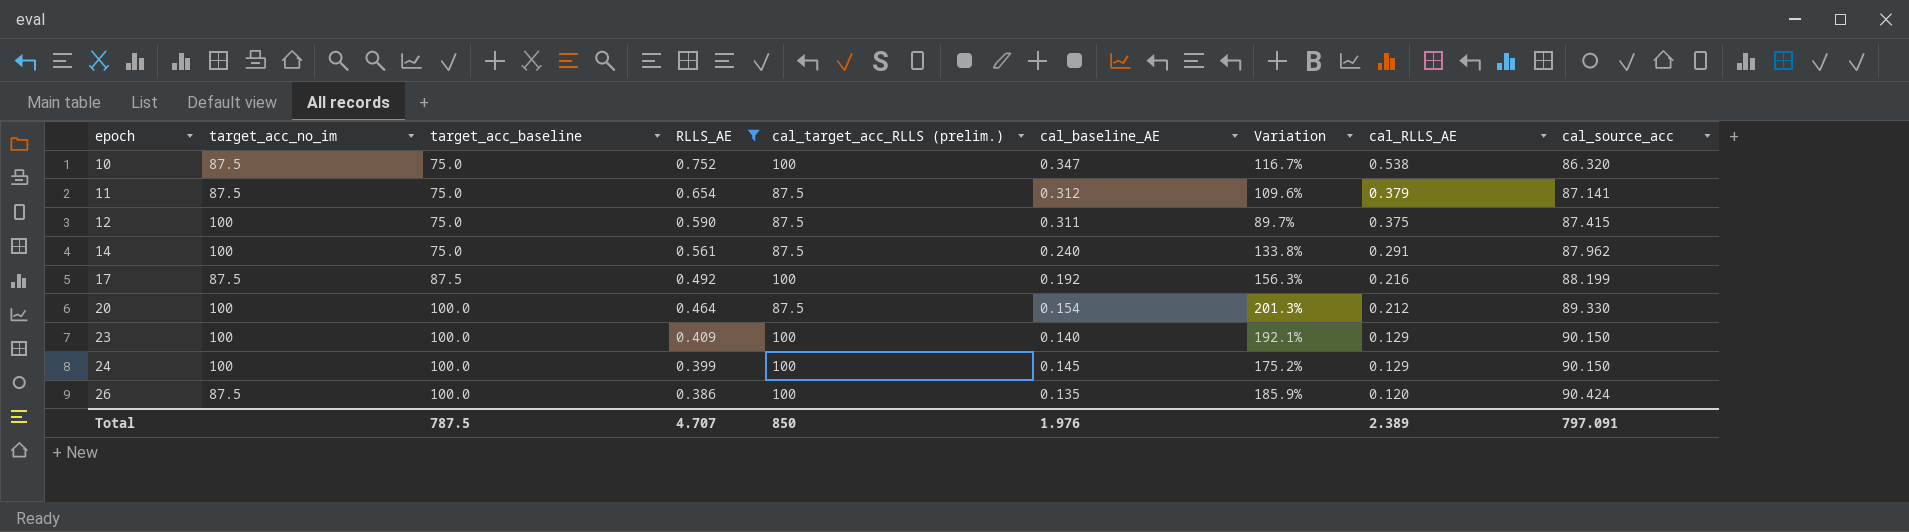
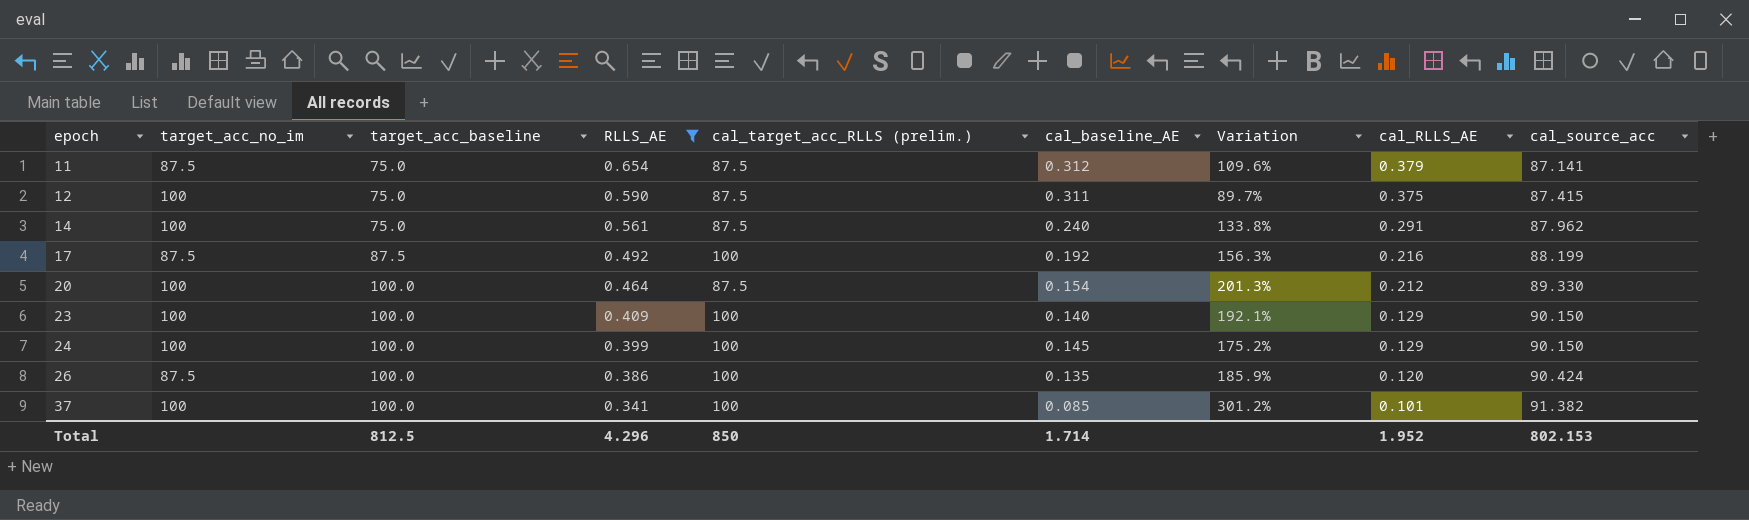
row 10: 87.5 | 75.0 | 0.752 | 100 | 0.347 | 116.7% | 0.538 | 86.320 -> none
row 37: none -> 100 | 100.0 | 0.341 | 100 | 0.085 | 301.2% | 0.101 | 91.382
Total | target_acc_baseline: 787.5 -> 812.5
Total | RLLS_AE: 4.707 -> 4.296
Total | cal_baseline_AE: 1.976 -> 1.714
Total | cal_RLLS_AE: 2.389 -> 1.952
Total | cal_source_acc: 797.091 -> 802.153

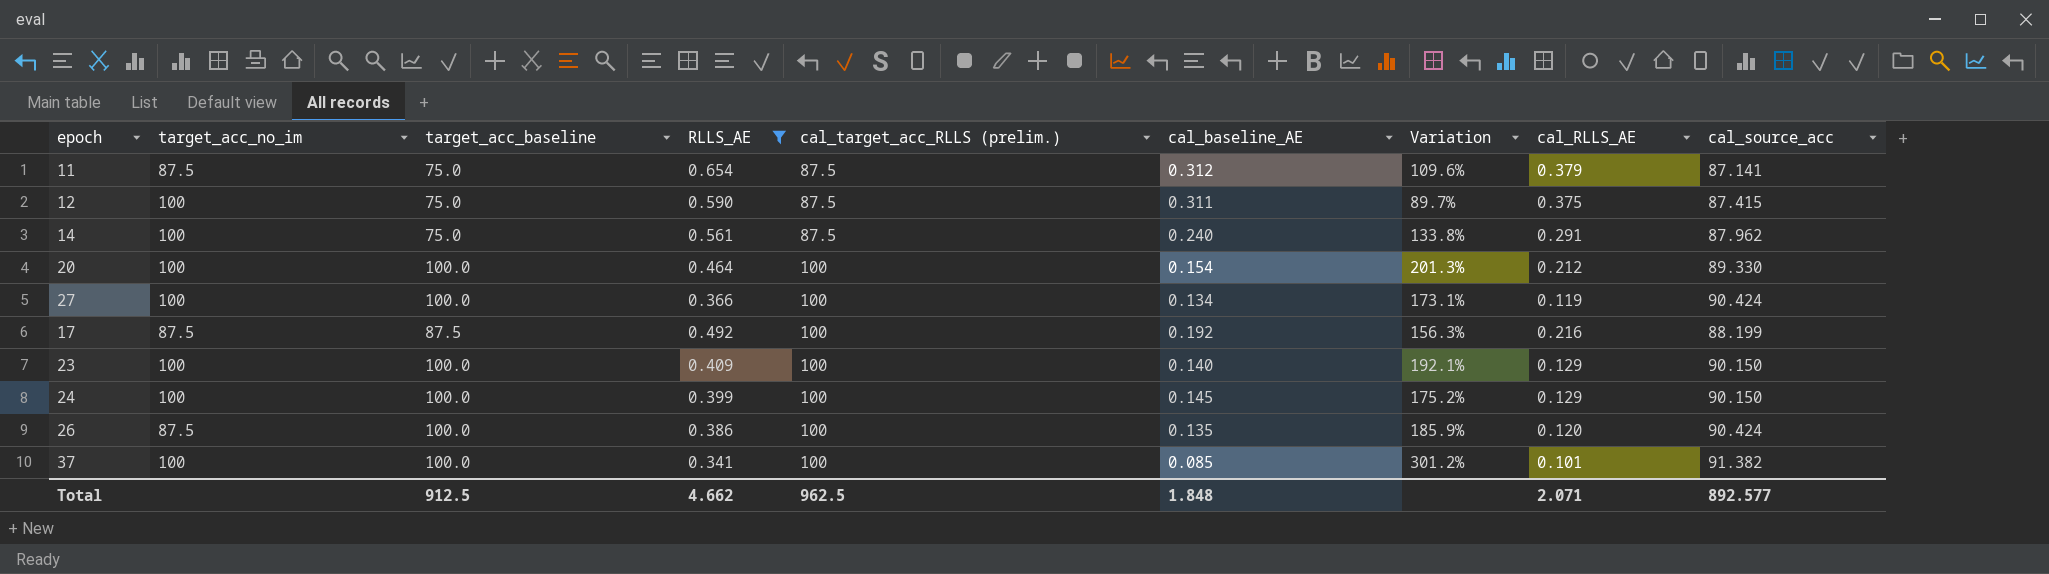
row order: epoch ascending -> cal_target_acc_RLLS (prelim.) ascending
20 | cal_target_acc_RLLS (prelim.): 87.5 -> 100
row 27: none -> 100 | 100.0 | 0.366 | 100 | 0.134 | 173.1% | 0.119 | 90.424
Total | target_acc_baseline: 812.5 -> 912.5
Total | RLLS_AE: 4.296 -> 4.662
Total | cal_target_acc_RLLS (prelim.): 850 -> 962.5
Total | cal_baseline_AE: 1.714 -> 1.848
Total | cal_RLLS_AE: 1.952 -> 2.071
Total | cal_source_acc: 802.153 -> 892.577

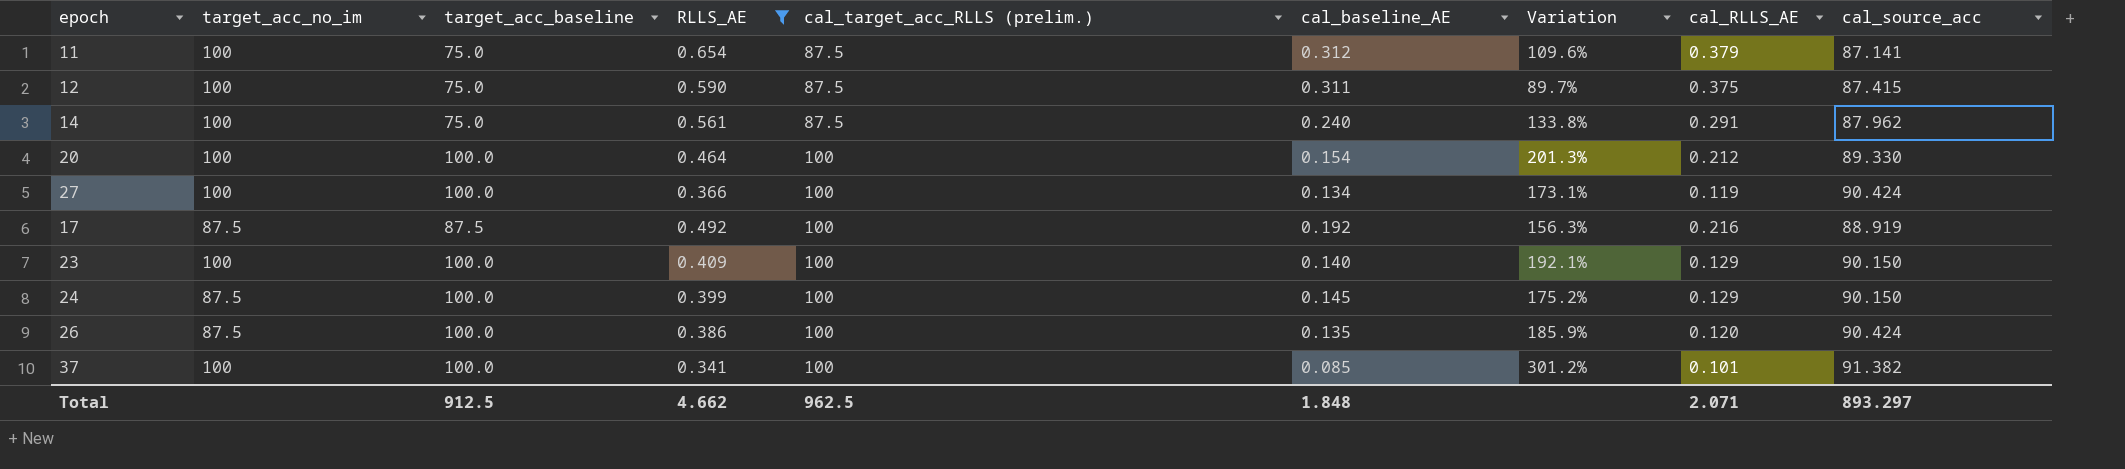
11 | target_acc_no_im: 87.5 -> 100
17 | cal_source_acc: 88.199 -> 88.919
24 | target_acc_no_im: 100 -> 87.5
Total | cal_source_acc: 892.577 -> 893.297

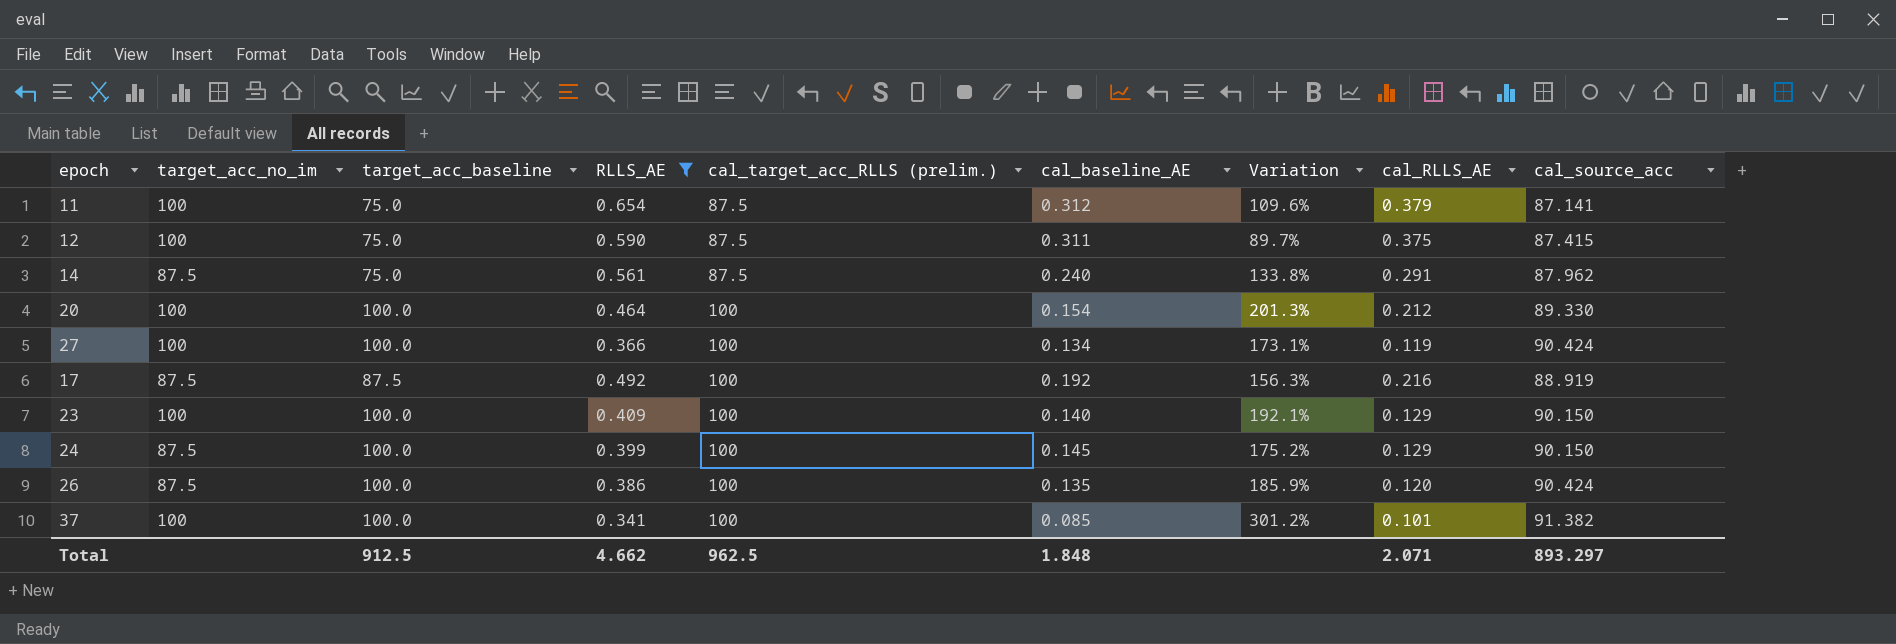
14 | target_acc_no_im: 100 -> 87.5

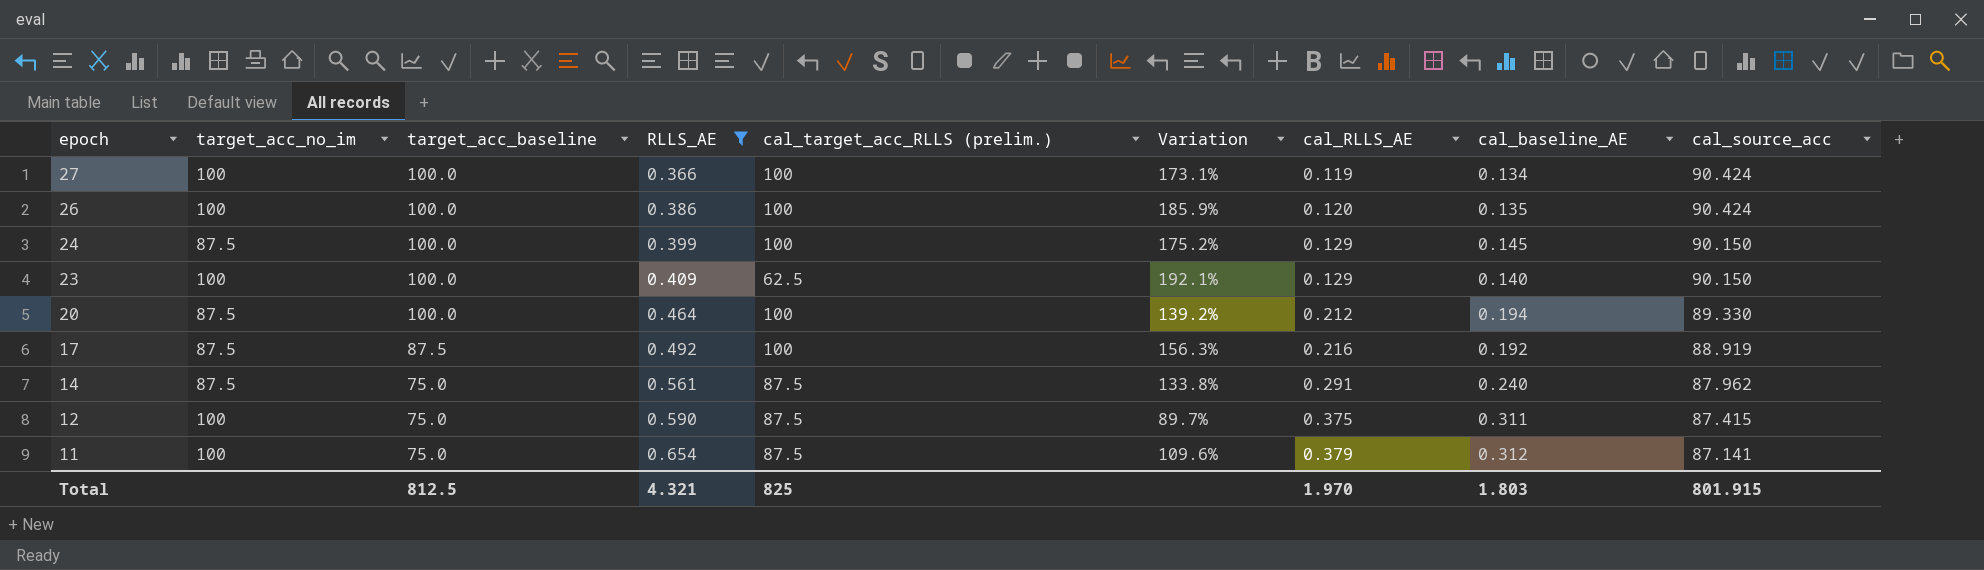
row order: cal_target_acc_RLLS (prelim.) ascending -> epoch descending
column cal_baseline_AE | position: 6 -> 8
row 37: 100 | 100.0 | 0.341 | 100 | 0.085 | 301.2% | 0.101 | 91.382 -> none
26 | target_acc_no_im: 87.5 -> 100
23 | cal_target_acc_RLLS (prelim.): 100 -> 62.5
20 | target_acc_no_im: 100 -> 87.5
20 | Variation: 201.3% -> 139.2%
20 | cal_baseline_AE: 0.154 -> 0.194
Total | target_acc_baseline: 912.5 -> 812.5
Total | RLLS_AE: 4.662 -> 4.321
Total | cal_target_acc_RLLS (prelim.): 962.5 -> 825
Total | cal_RLLS_AE: 2.071 -> 1.970
Total | cal_baseline_AE: 1.848 -> 1.803
Total | cal_source_acc: 893.297 -> 801.915

